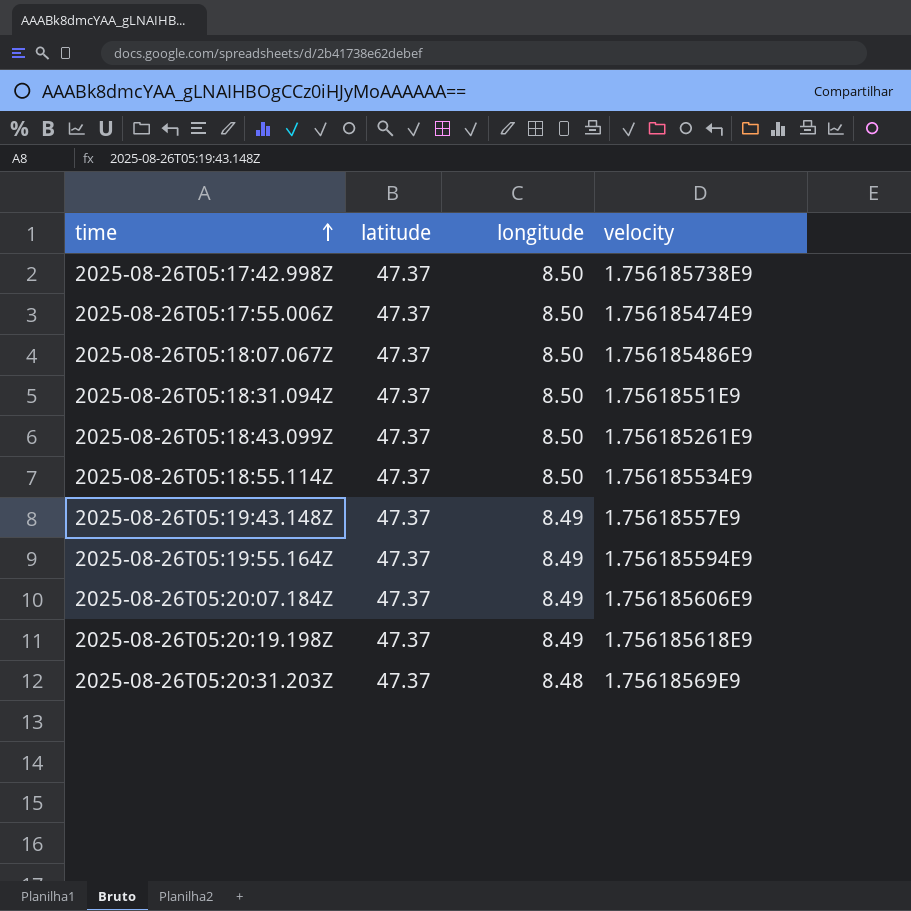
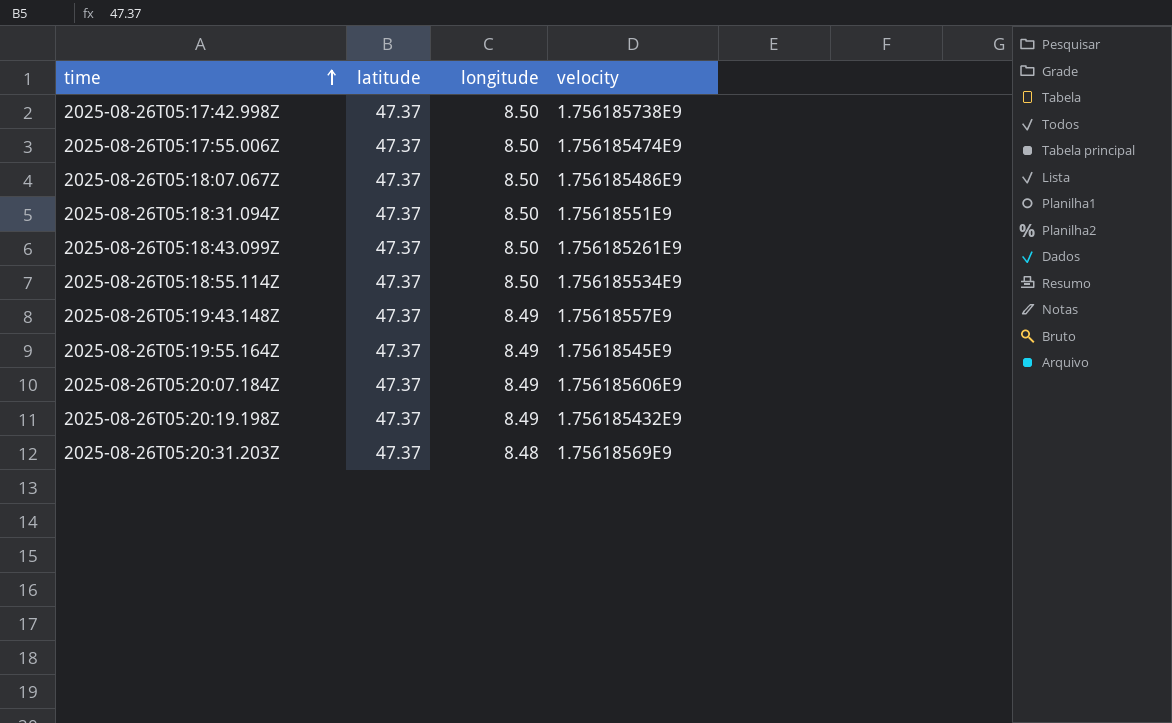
2025-08-26T05:19:55.164Z | velocity: 1.756185594E9 -> 1.75618545E9
2025-08-26T05:20:19.198Z | velocity: 1.756185618E9 -> 1.756185432E9

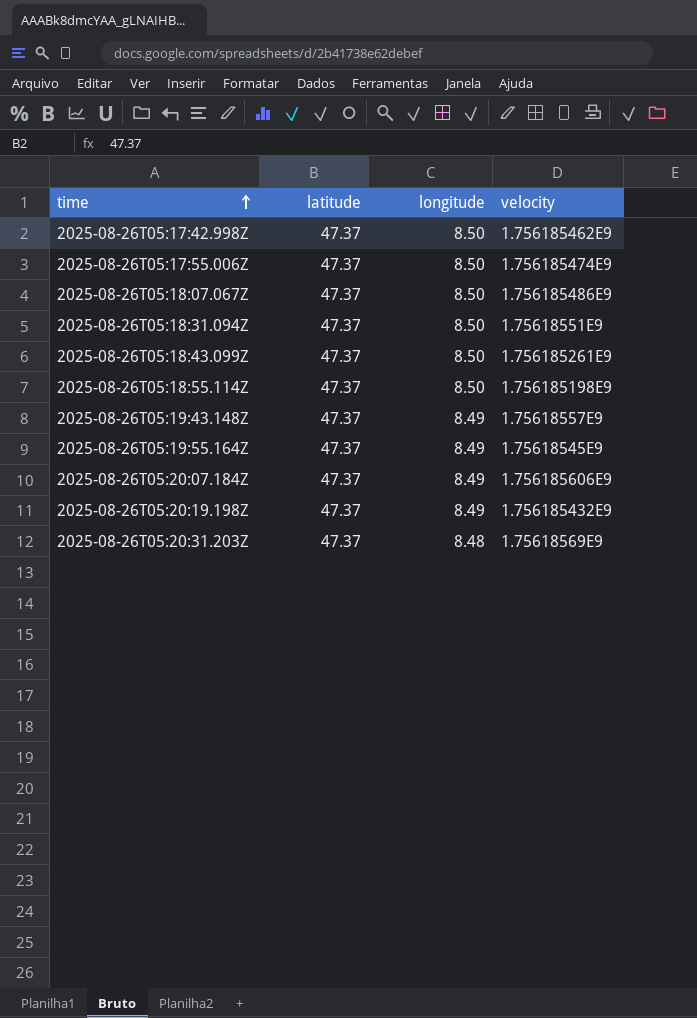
2025-08-26T05:17:42.998Z | velocity: 1.756185738E9 -> 1.756185462E9
2025-08-26T05:18:55.114Z | velocity: 1.756185534E9 -> 1.756185198E9

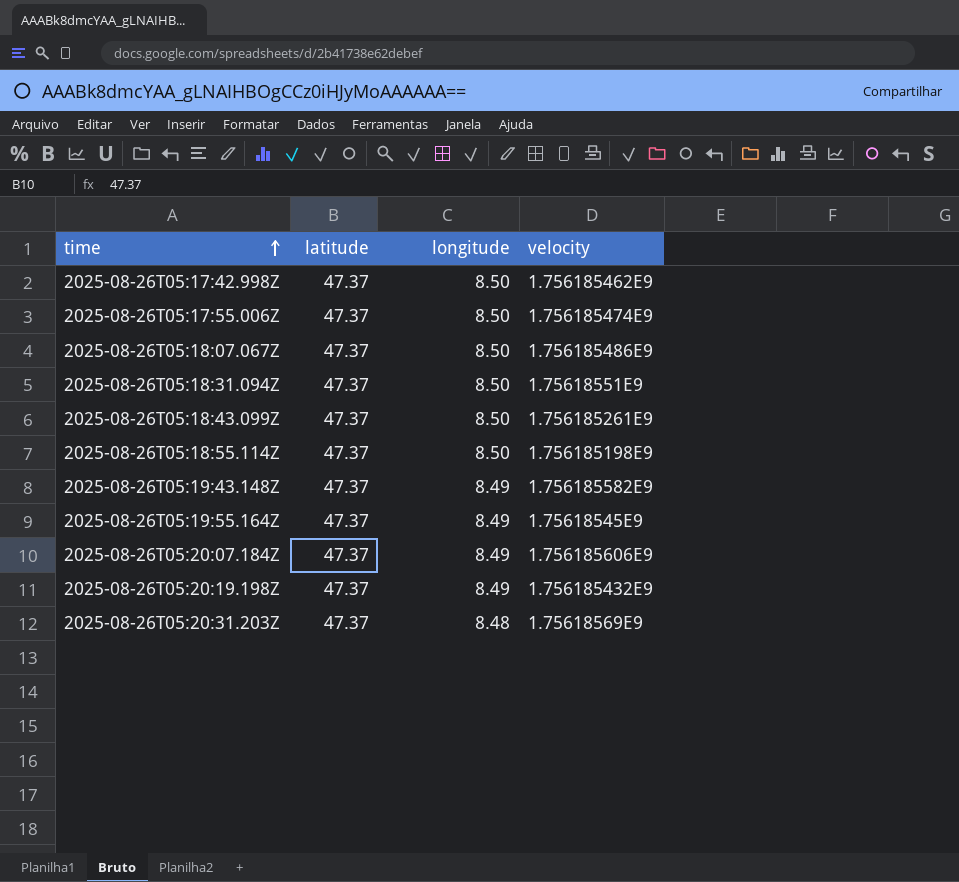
2025-08-26T05:19:43.148Z | velocity: 1.75618557E9 -> 1.756185582E9

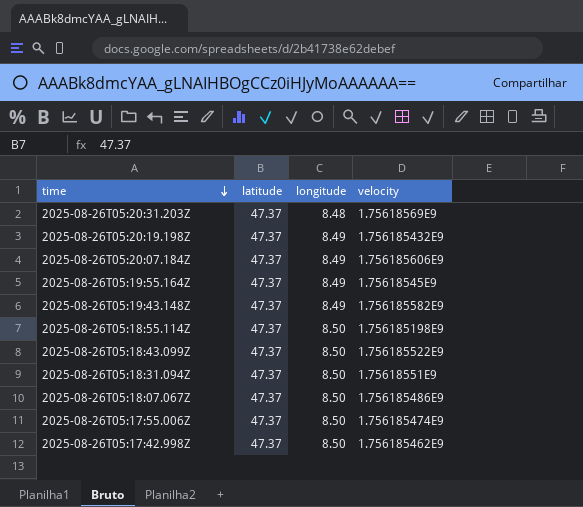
row order: time ascending -> time descending
2025-08-26T05:18:43.099Z | velocity: 1.756185261E9 -> 1.756185522E9

